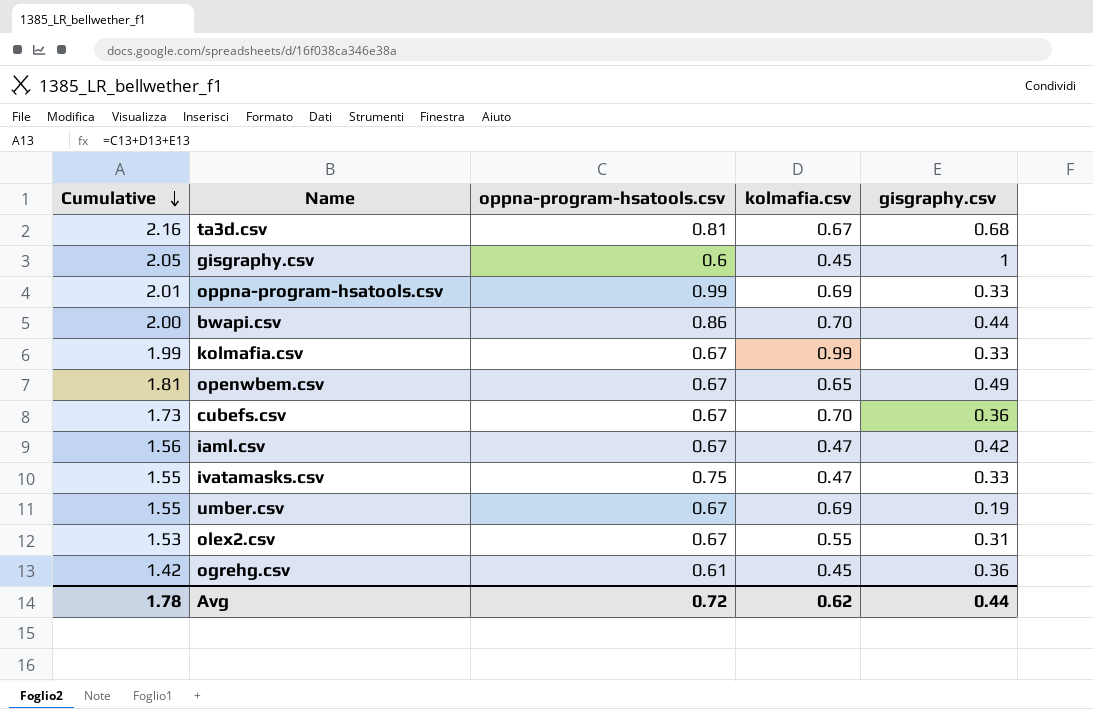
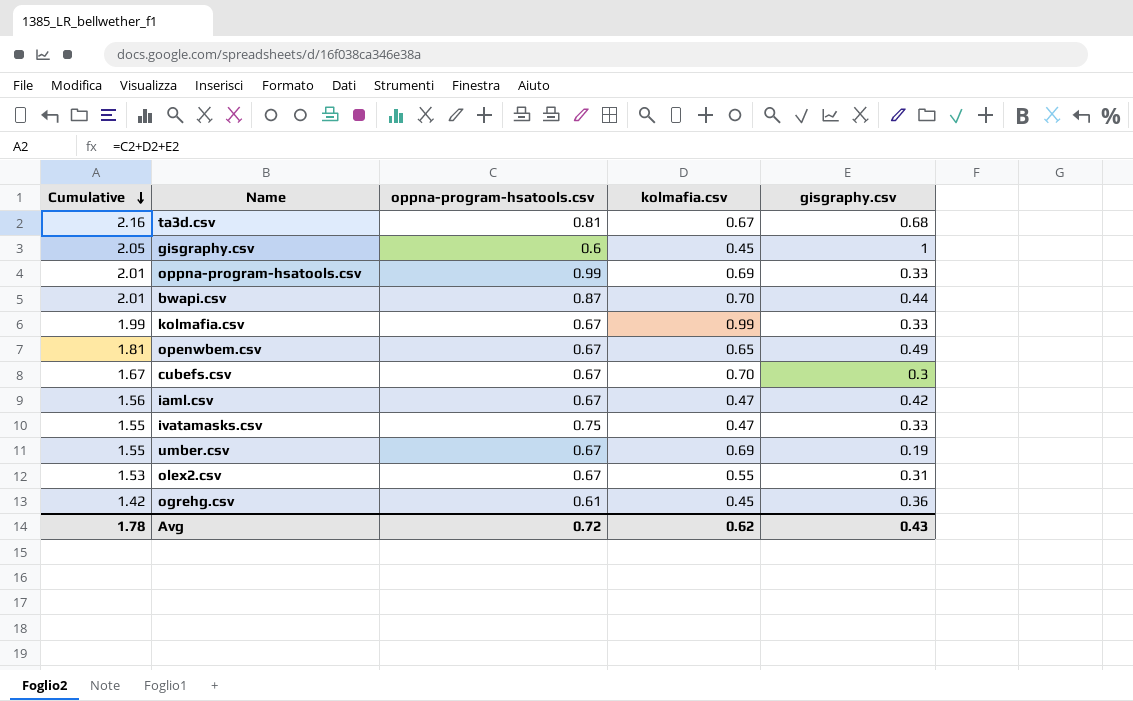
bwapi.csv | Cumulative: 2.00 -> 2.01
bwapi.csv | oppna-program-hsatools.csv: 0.86 -> 0.87
cubefs.csv | Cumulative: 1.73 -> 1.67
cubefs.csv | gisgraphy.csv: 0.36 -> 0.3
Avg | gisgraphy.csv: 0.44 -> 0.43

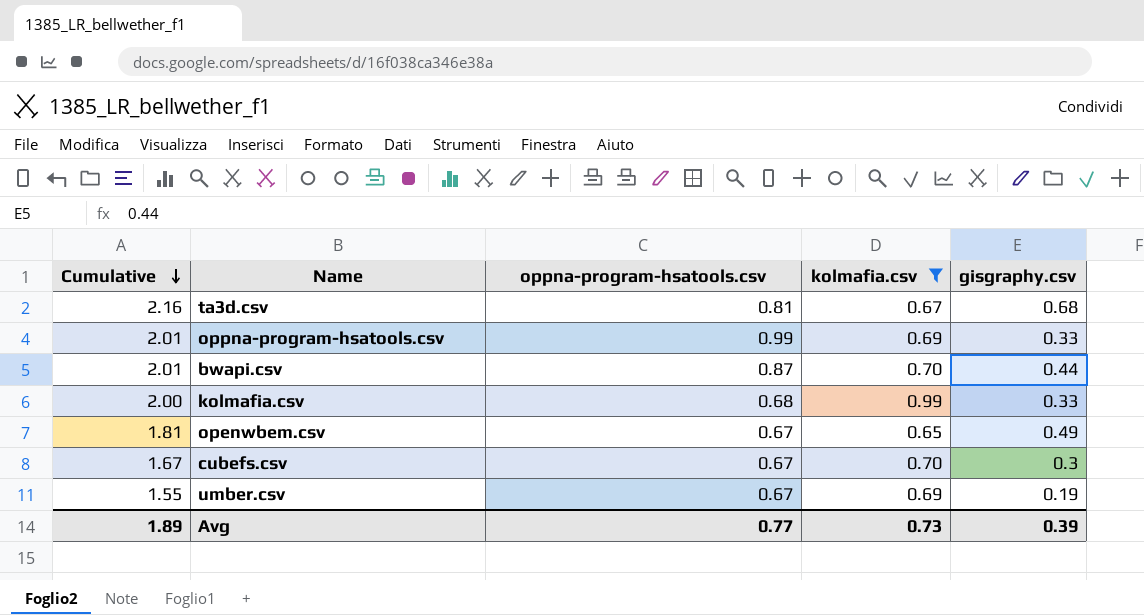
filter: none -> kolmafia.csv >= 0.65
kolmafia.csv | Cumulative: 1.99 -> 2.00
kolmafia.csv | oppna-program-hsatools.csv: 0.67 -> 0.68
Avg | Cumulative: 1.78 -> 1.89
Avg | oppna-program-hsatools.csv: 0.72 -> 0.77
Avg | kolmafia.csv: 0.62 -> 0.73
Avg | gisgraphy.csv: 0.43 -> 0.39

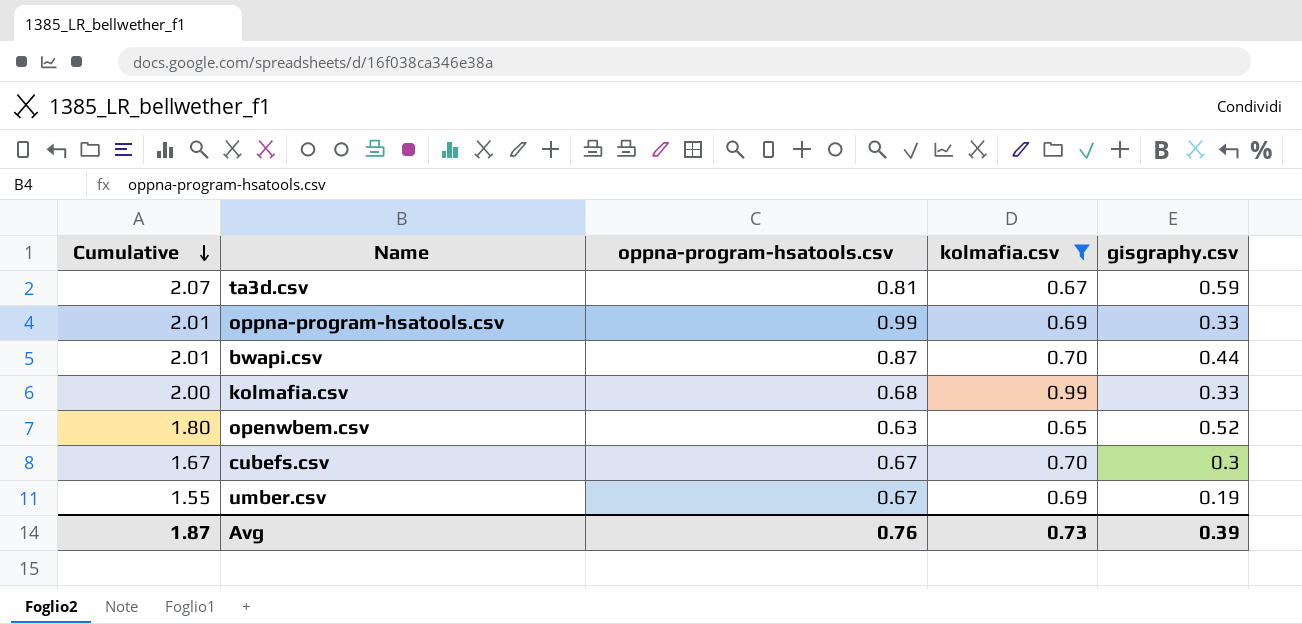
ta3d.csv | Cumulative: 2.16 -> 2.07
ta3d.csv | gisgraphy.csv: 0.68 -> 0.59
openwbem.csv | Cumulative: 1.81 -> 1.80
openwbem.csv | oppna-program-hsatools.csv: 0.67 -> 0.63
openwbem.csv | gisgraphy.csv: 0.49 -> 0.52
Avg | Cumulative: 1.89 -> 1.87
Avg | oppna-program-hsatools.csv: 0.77 -> 0.76

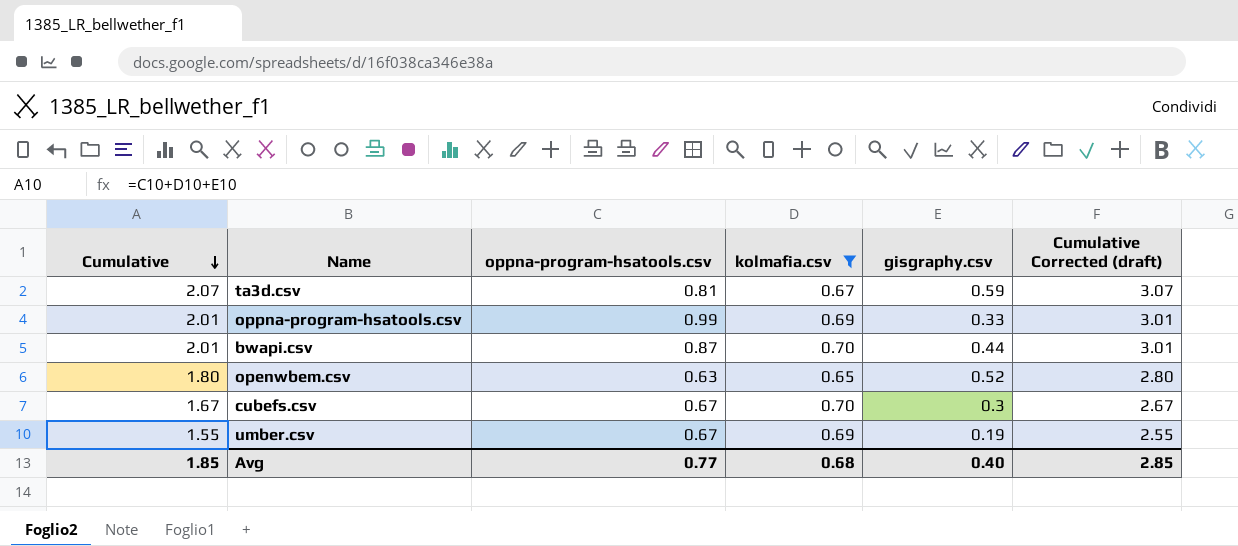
column Cumulative Corrected (draft) | formula: none -> [Cumulative] + 1
row kolmafia.csv: 2.00 | 0.68 | 0.99 | 0.33 -> none
Avg | Cumulative: 1.87 -> 1.85
Avg | oppna-program-hsatools.csv: 0.76 -> 0.77
Avg | kolmafia.csv: 0.73 -> 0.68
Avg | gisgraphy.csv: 0.39 -> 0.40

